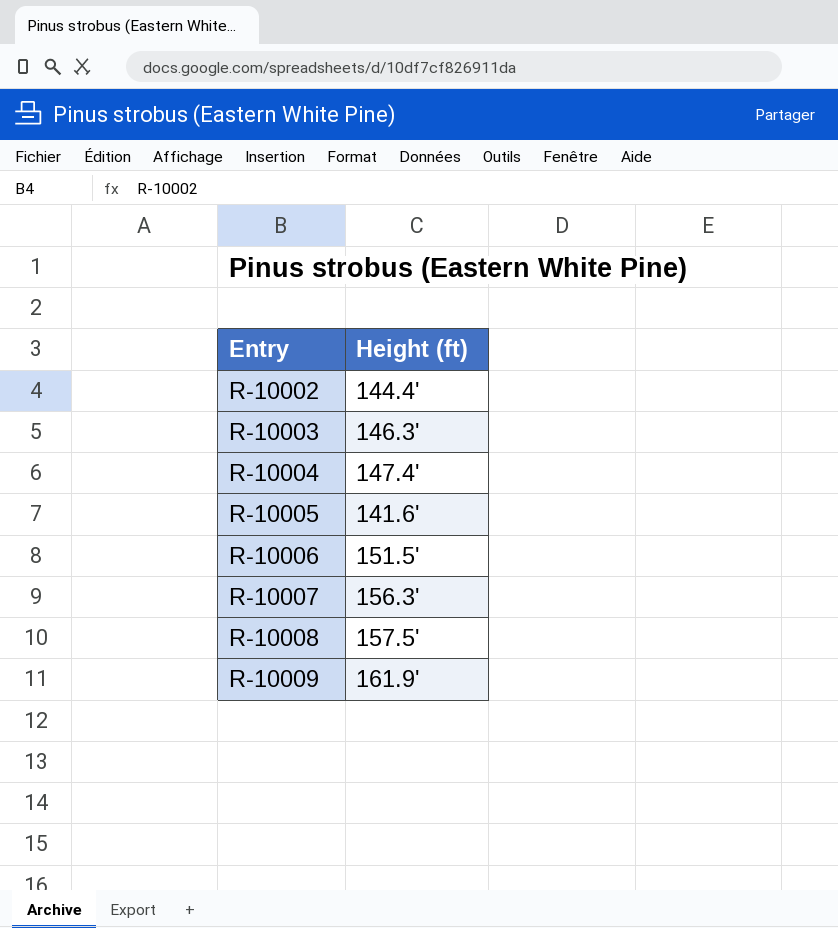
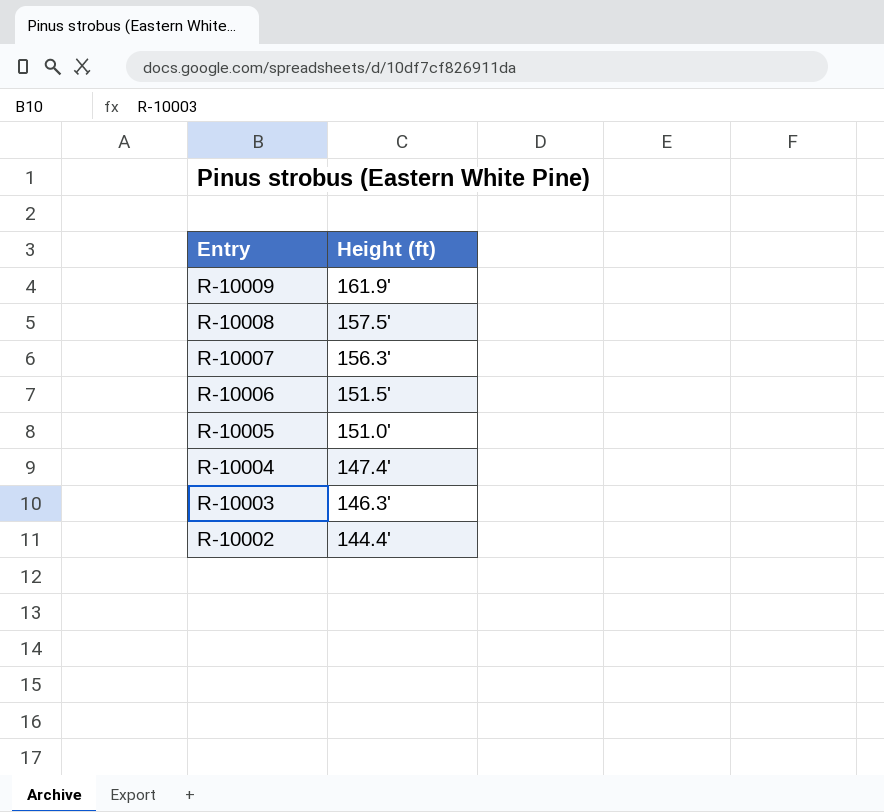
row order: Entry ascending -> Entry descending
R-10005 | Height (ft): 141.6' -> 151.0'

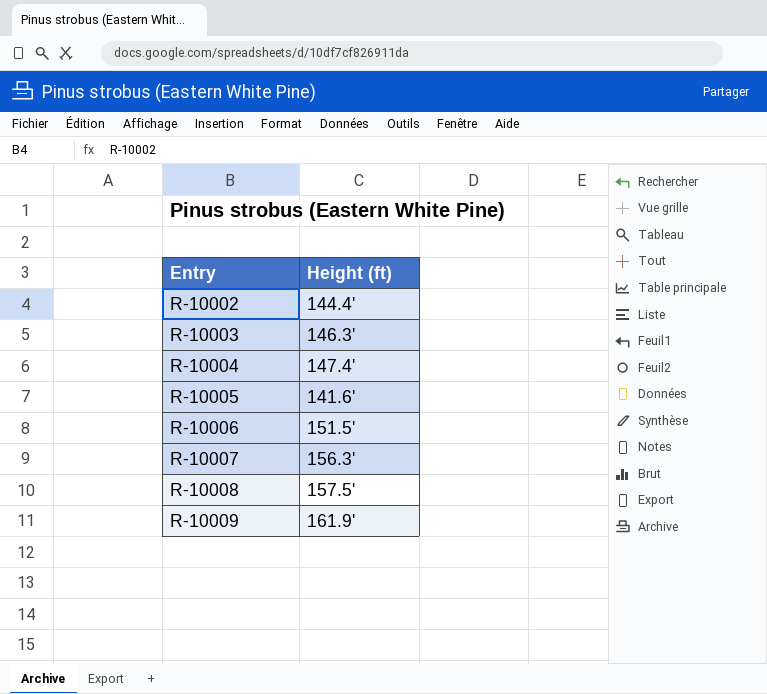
row order: Entry descending -> Entry ascending
R-10005 | Height (ft): 151.0' -> 141.6'

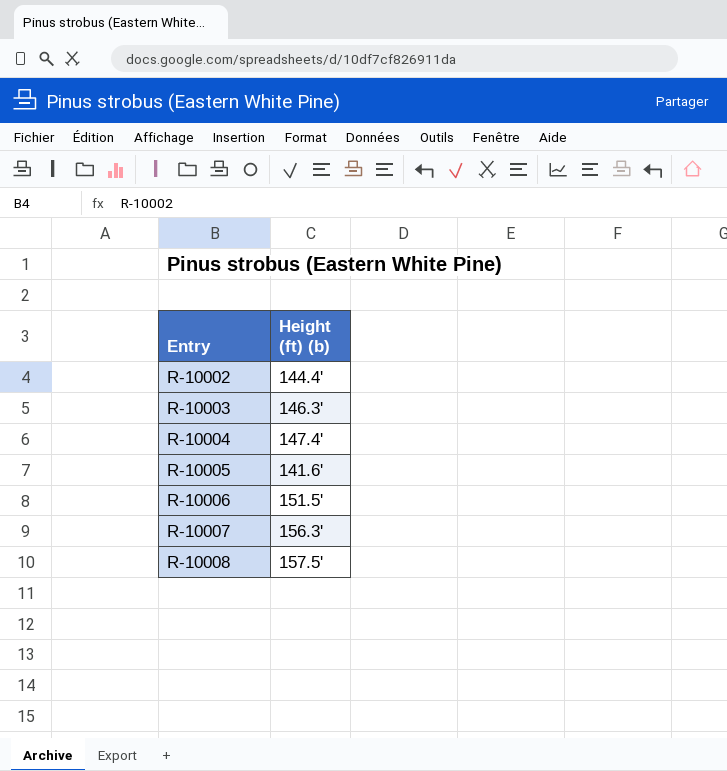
column name: Height (ft) -> Height (ft) (b)
row R-10009: 161.9' -> none

